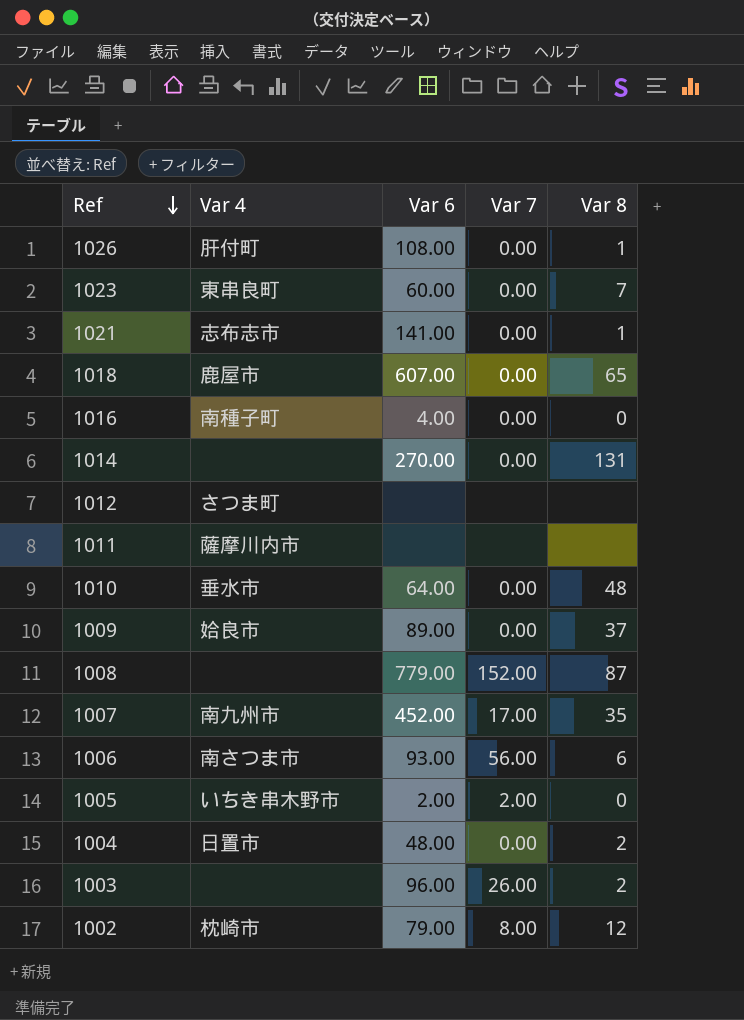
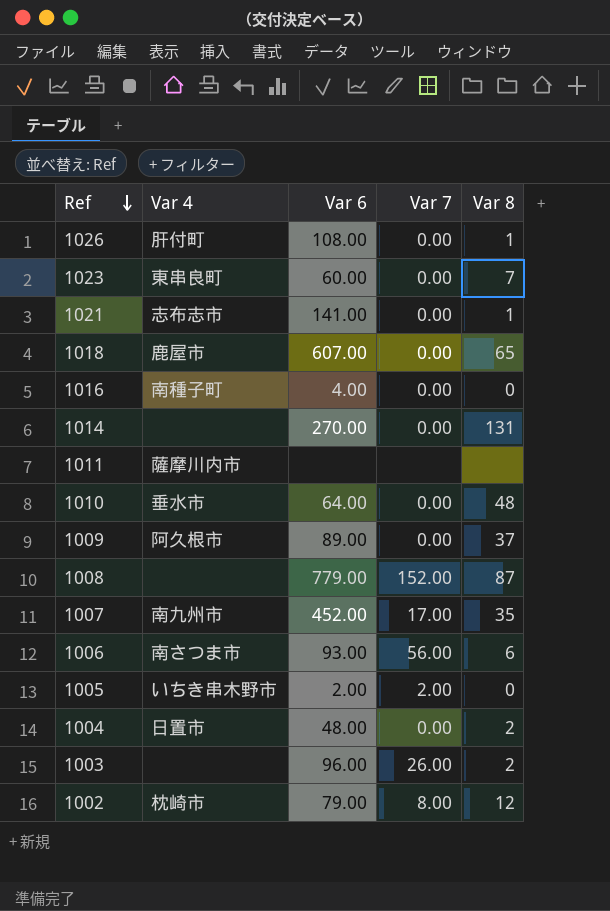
row 1012: さつま町 | none | none | none -> none
1009 | Var 4: 姶良市 -> 阿久根市

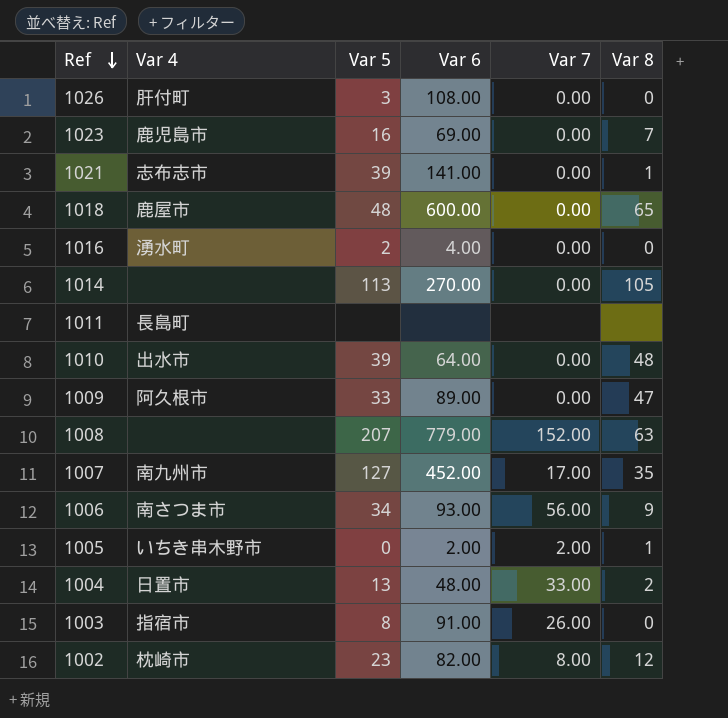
column Var 5 | position: none -> 3
1026 | Var 8: 1 -> 0
1023 | Var 4: 東串良町 -> 鹿児島市
1023 | Var 6: 60.00 -> 69.00
1018 | Var 6: 607.00 -> 600.00
1016 | Var 4: 南種子町 -> 湧水町
1014 | Var 8: 131 -> 105
1011 | Var 4: 薩摩川内市 -> 長島町
1010 | Var 4: 垂水市 -> 出水市
1009 | Var 8: 37 -> 47
1008 | Var 8: 87 -> 63
1006 | Var 8: 6 -> 9
1005 | Var 8: 0 -> 1
1004 | Var 7: 0.00 -> 33.00
1003 | Var 4: none -> 指宿市
1003 | Var 6: 96.00 -> 91.00
1003 | Var 8: 2 -> 0
1002 | Var 6: 79.00 -> 82.00

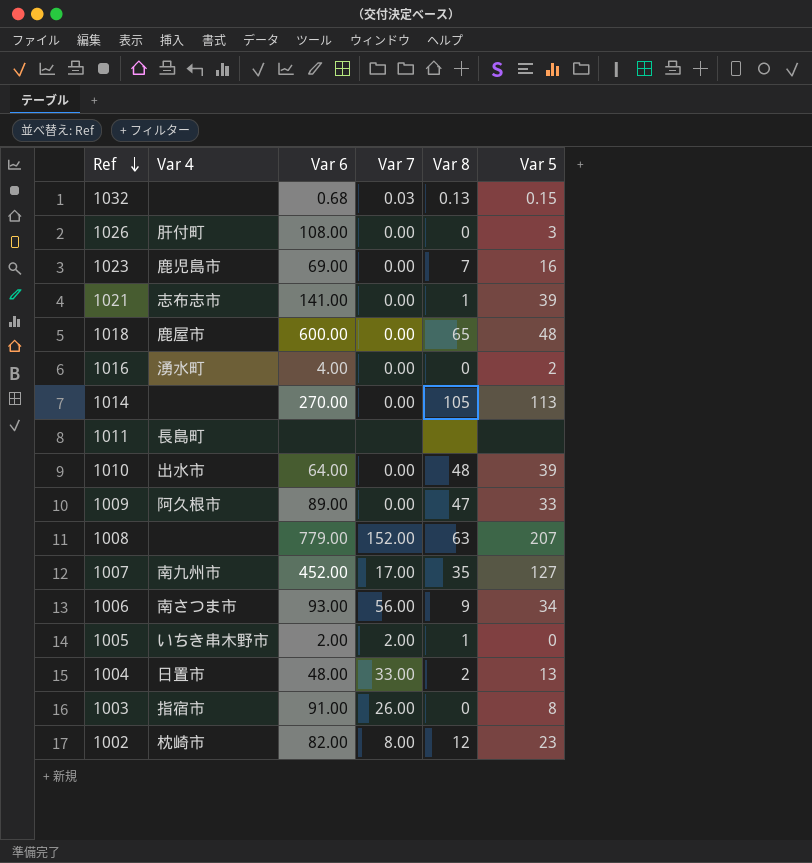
column Var 5 | position: 3 -> 6
row 1032: none -> none | 0.68 | 0.03 | 0.13 | 0.15

